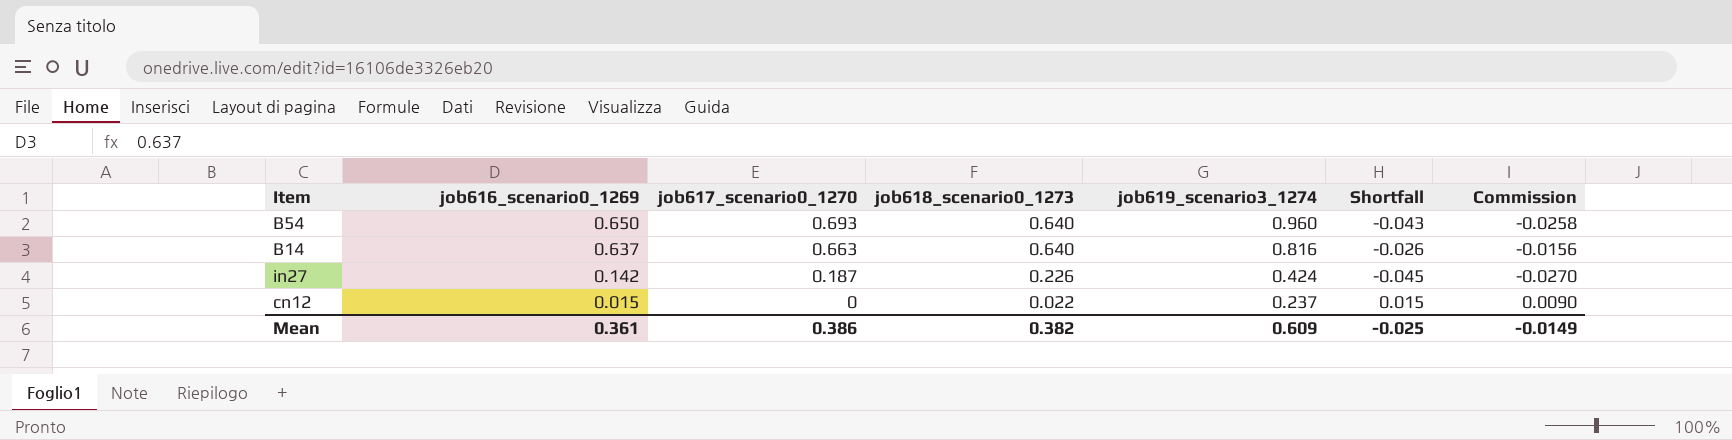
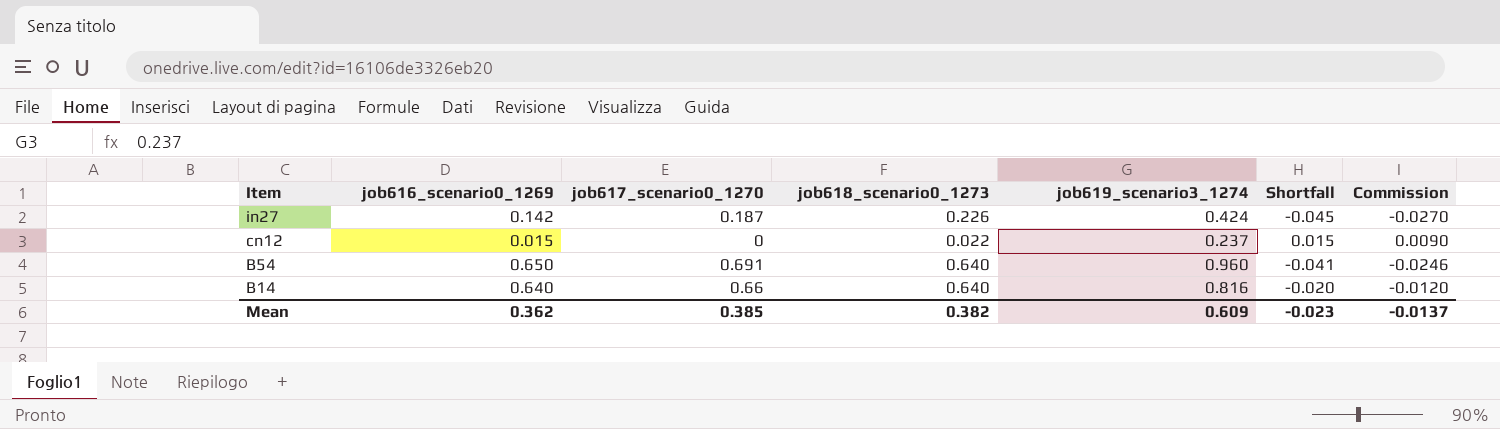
row order: job616_scenario0_1269 descending -> Item descending
B54 | job617_scenario0_1270: 0.693 -> 0.691
B54 | Shortfall: -0.043 -> -0.041
B54 | Commission: -0.0258 -> -0.0246
B14 | job616_scenario0_1269: 0.637 -> 0.640
B14 | job617_scenario0_1270: 0.663 -> 0.66
B14 | Shortfall: -0.026 -> -0.020
B14 | Commission: -0.0156 -> -0.0120
Mean | job616_scenario0_1269: 0.361 -> 0.362
Mean | job617_scenario0_1270: 0.386 -> 0.385
Mean | Shortfall: -0.025 -> -0.023
Mean | Commission: -0.0149 -> -0.0137

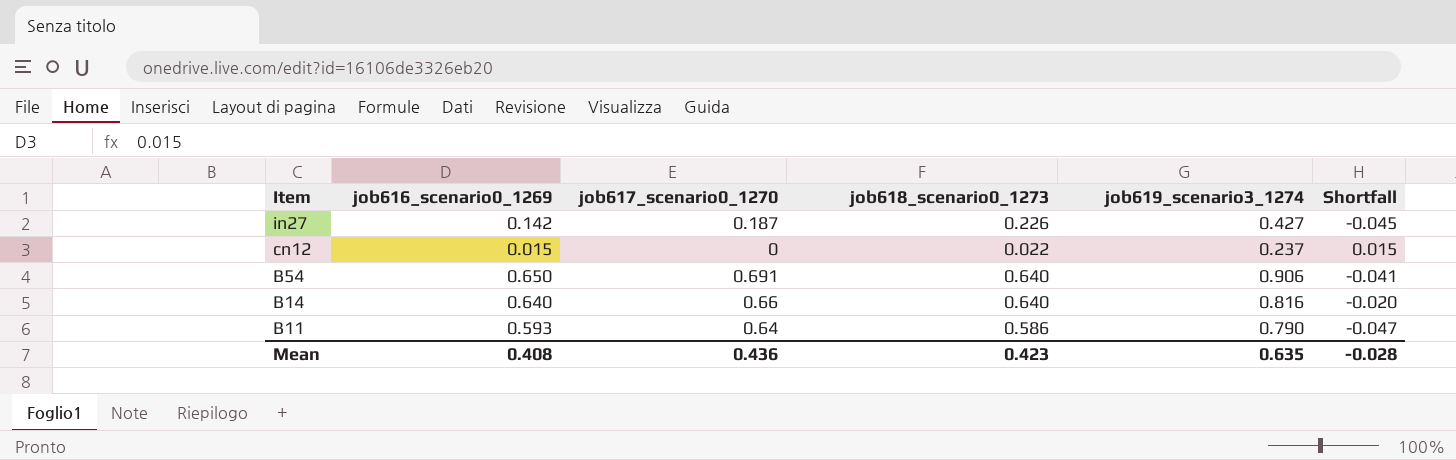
column Commission | formula: [Shortfall] * 0.6 -> none
in27 | job619_scenario3_1274: 0.424 -> 0.427
B54 | job619_scenario3_1274: 0.960 -> 0.906
row B11: none -> 0.593 | 0.64 | 0.586 | 0.790 | -0.047
Mean | job616_scenario0_1269: 0.362 -> 0.408
Mean | job617_scenario0_1270: 0.385 -> 0.436
Mean | job618_scenario0_1273: 0.382 -> 0.423
Mean | job619_scenario3_1274: 0.609 -> 0.635
Mean | Shortfall: -0.023 -> -0.028

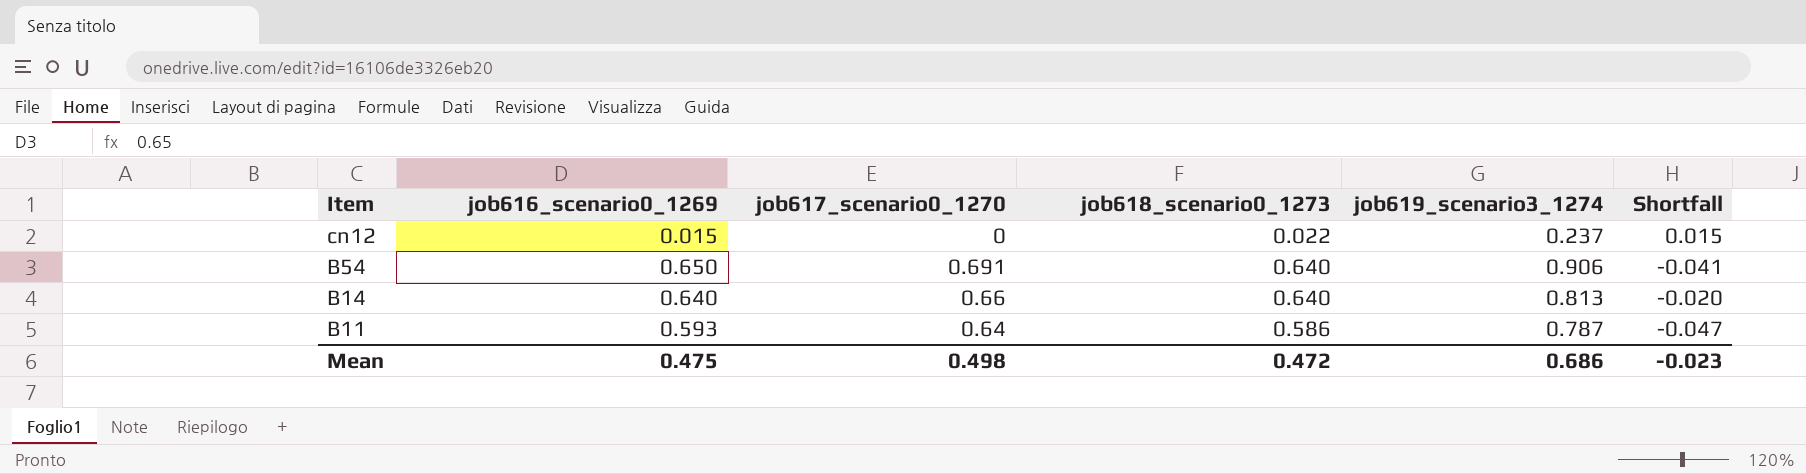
row in27: 0.142 | 0.187 | 0.226 | 0.427 | -0.045 -> none
B14 | job619_scenario3_1274: 0.816 -> 0.813
B11 | job619_scenario3_1274: 0.790 -> 0.787
Mean | job616_scenario0_1269: 0.408 -> 0.475
Mean | job617_scenario0_1270: 0.436 -> 0.498
Mean | job618_scenario0_1273: 0.423 -> 0.472
Mean | job619_scenario3_1274: 0.635 -> 0.686
Mean | Shortfall: -0.028 -> -0.023

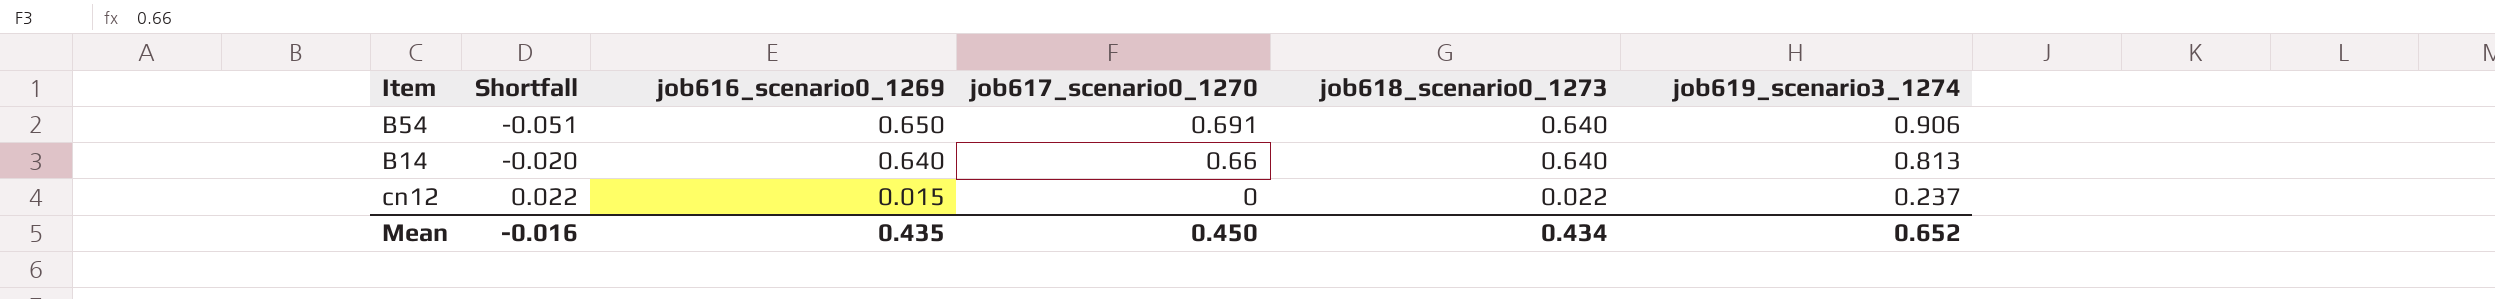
row order: Item descending -> Shortfall ascending
column Shortfall | formula: [job616_scenario0_1269] - [job617_scenario0_1270] -> [job618_scenario0_1273] - [job617_scenario0_1270]
column Shortfall | position: 6 -> 2
row B11: 0.593 | 0.64 | 0.586 | 0.787 | -0.047 -> none
Mean | Shortfall: -0.023 -> -0.016
Mean | job616_scenario0_1269: 0.475 -> 0.435
Mean | job617_scenario0_1270: 0.498 -> 0.450
Mean | job618_scenario0_1273: 0.472 -> 0.434
Mean | job619_scenario3_1274: 0.686 -> 0.652

